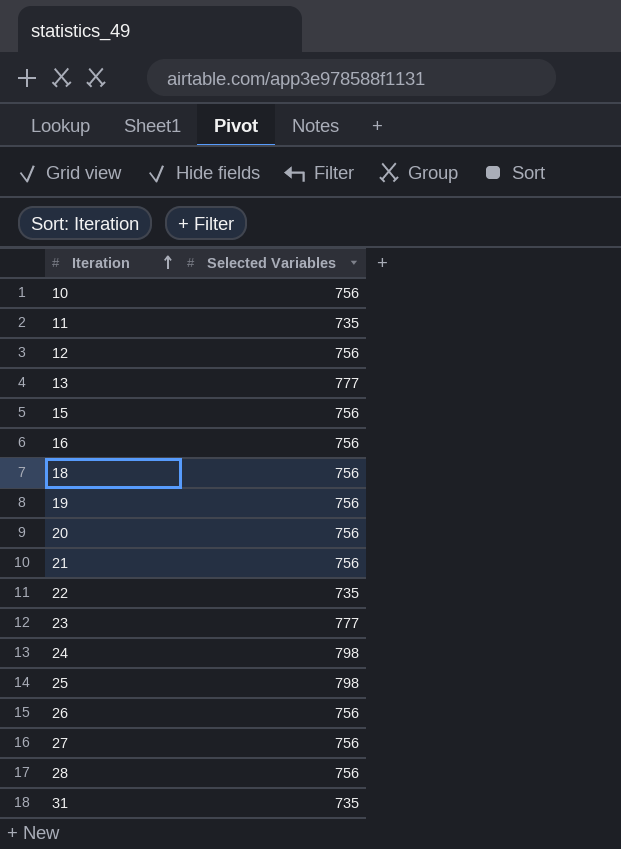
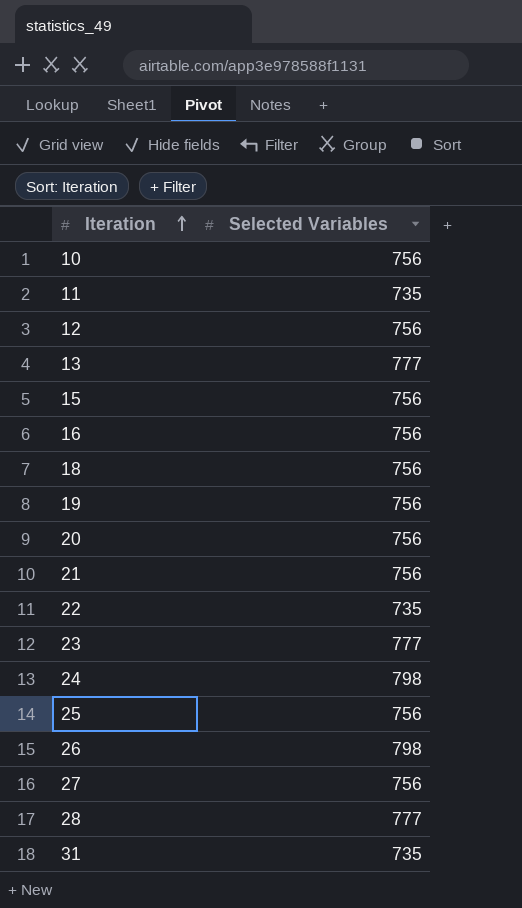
25 | Selected Variables: 798 -> 756
26 | Selected Variables: 756 -> 798
28 | Selected Variables: 756 -> 777

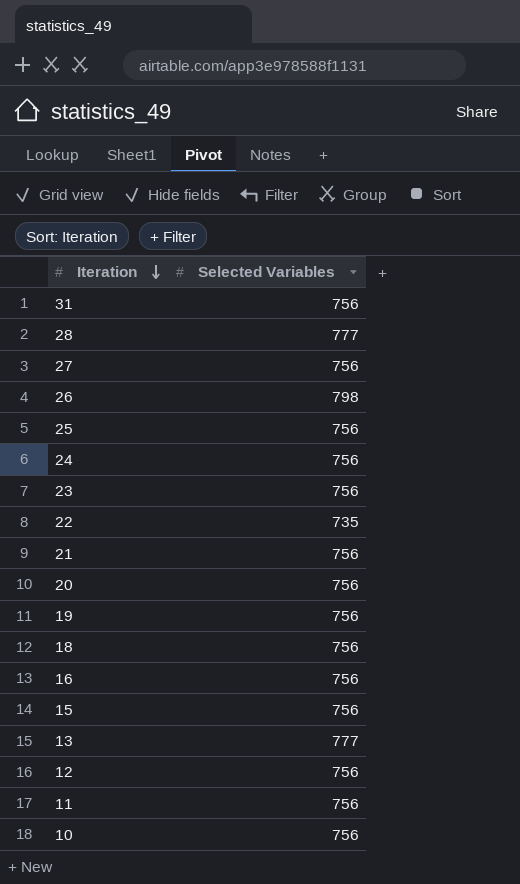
row order: Iteration ascending -> Iteration descending
31 | Selected Variables: 735 -> 756
24 | Selected Variables: 798 -> 756
23 | Selected Variables: 777 -> 756
11 | Selected Variables: 735 -> 756

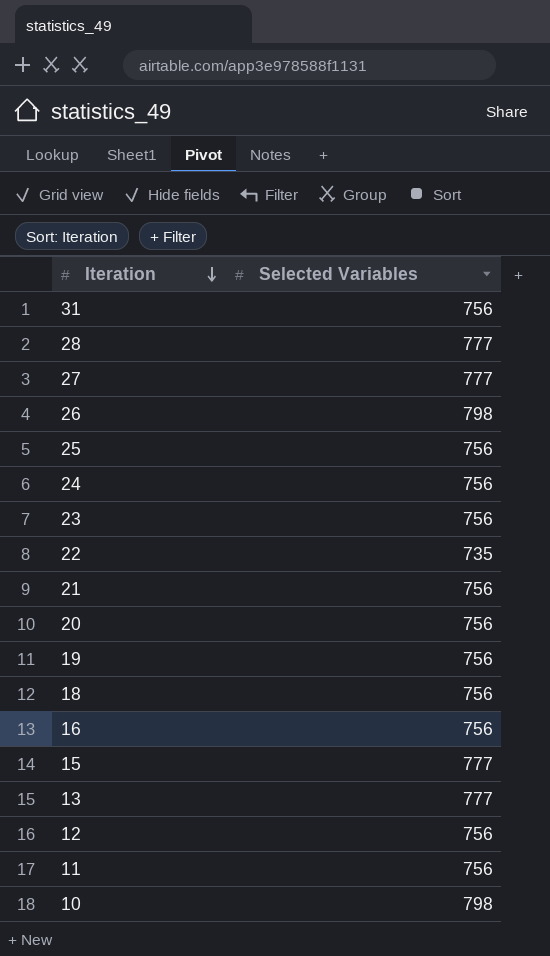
27 | Selected Variables: 756 -> 777
15 | Selected Variables: 756 -> 777
10 | Selected Variables: 756 -> 798

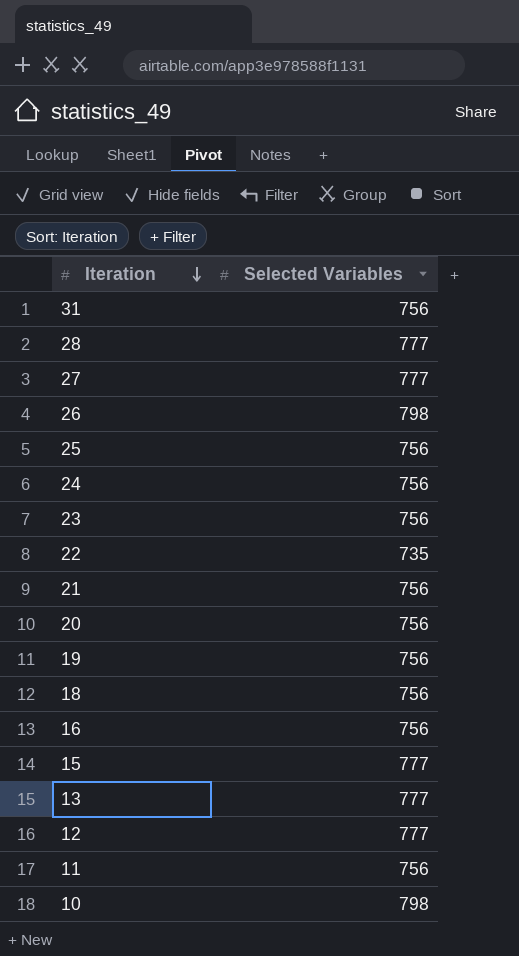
12 | Selected Variables: 756 -> 777

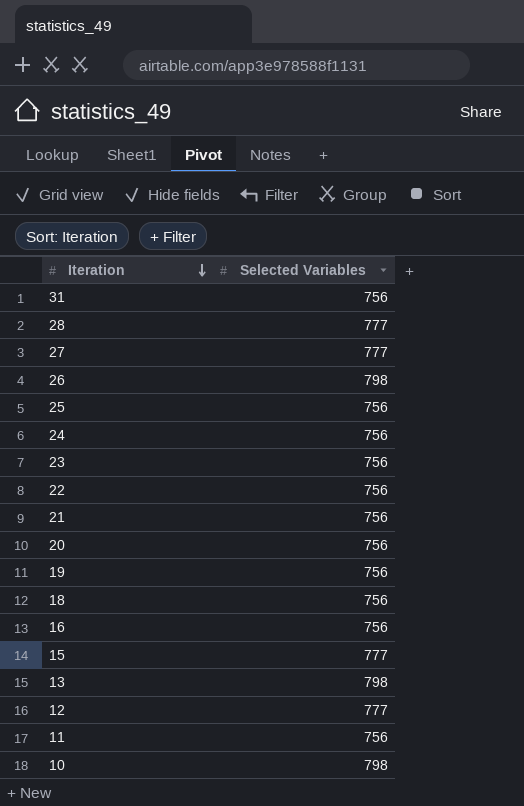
22 | Selected Variables: 735 -> 756
13 | Selected Variables: 777 -> 798

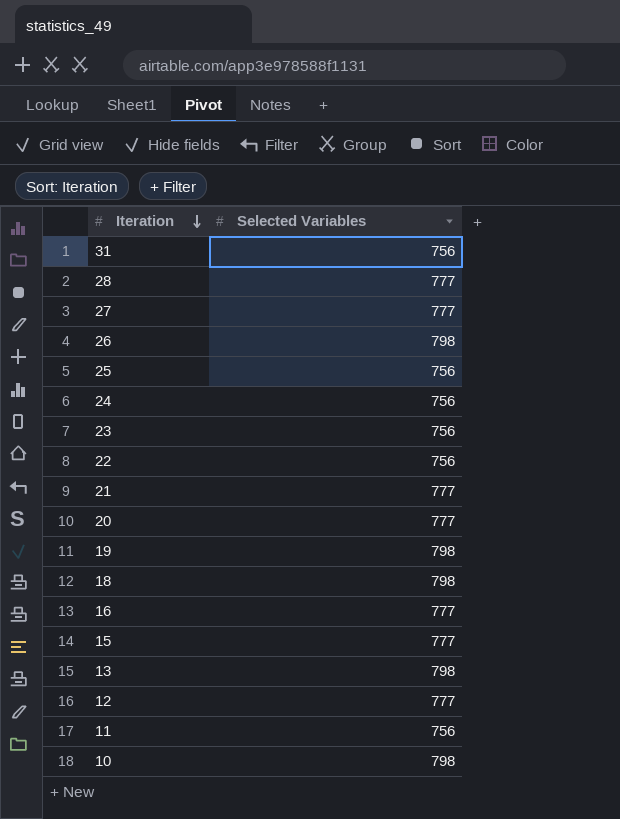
21 | Selected Variables: 756 -> 777
20 | Selected Variables: 756 -> 777
19 | Selected Variables: 756 -> 798
18 | Selected Variables: 756 -> 798
16 | Selected Variables: 756 -> 777

